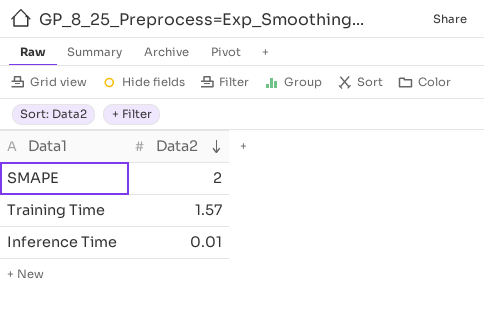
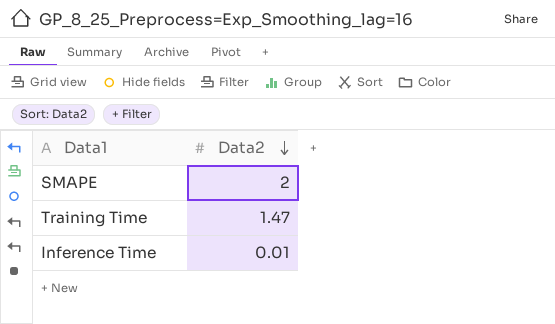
Training Time | Data2: 1.57 -> 1.47

